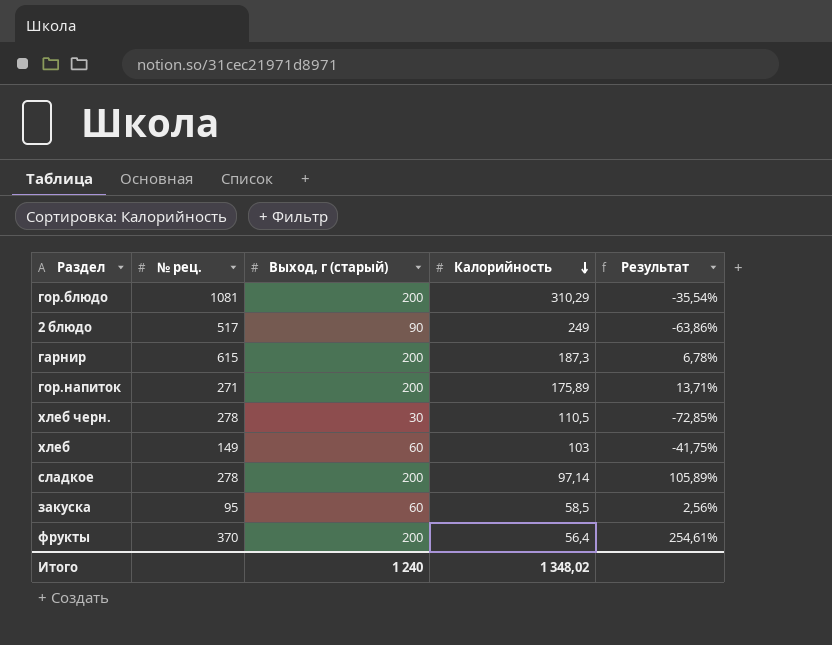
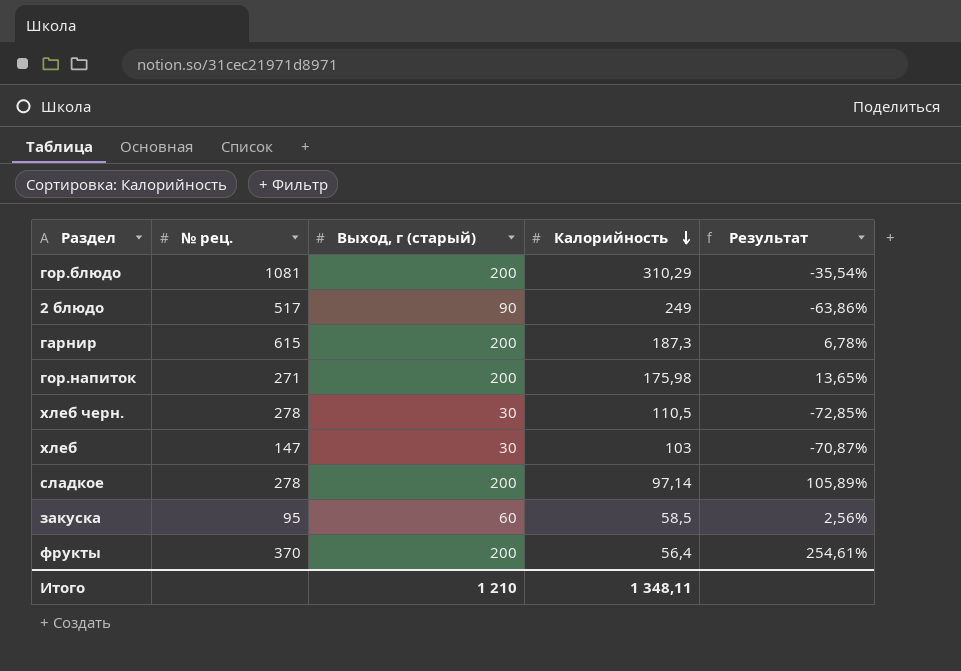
гор.напиток | Калорийность: 175,89 -> 175,98
гор.напиток | Результат: 13,71% -> 13,65%
хлеб | № рец.: 149 -> 147
хлеб | Выход, г (старый): 60 -> 30
хлеб | Результат: -41,75% -> -70,87%
Итого | Выход, г (старый): 1 240 -> 1 210
Итого | Калорийность: 1 348,02 -> 1 348,11

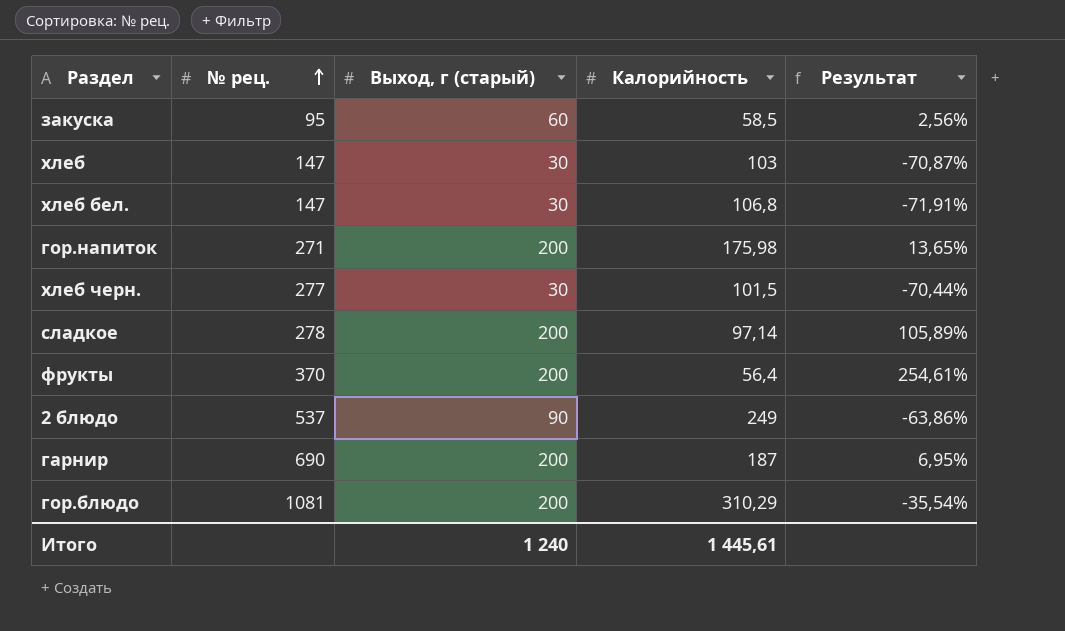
row order: Калорийность descending -> № рец. ascending
row хлеб бел.: none -> 147 | 30 | 106,8 | -71,91%
хлеб черн. | № рец.: 278 -> 277
хлеб черн. | Калорийность: 110,5 -> 101,5
хлеб черн. | Результат: -72,85% -> -70,44%
2 блюдо | № рец.: 517 -> 537
гарнир | № рец.: 615 -> 690
гарнир | Калорийность: 187,3 -> 187
гарнир | Результат: 6,78% -> 6,95%
Итого | Выход, г (старый): 1 210 -> 1 240
Итого | Калорийность: 1 348,11 -> 1 445,61

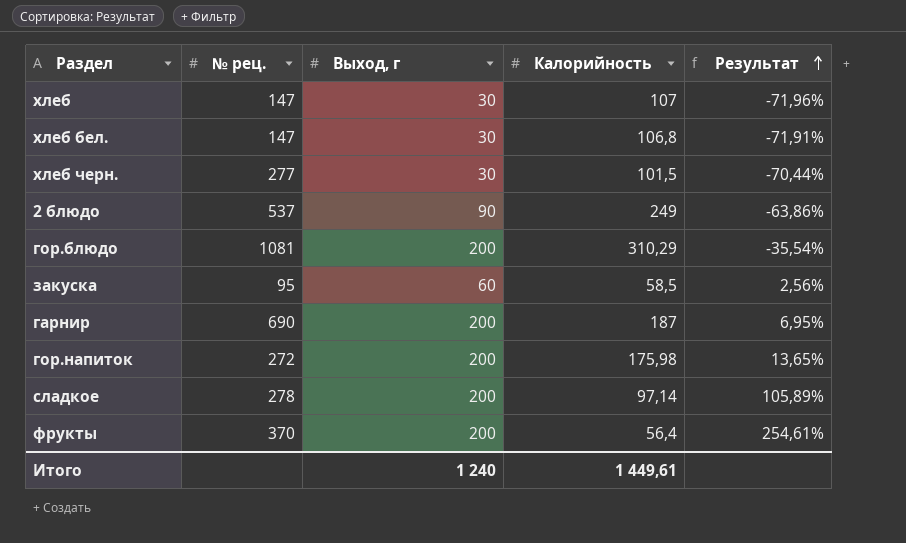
row order: № рец. ascending -> Результат ascending
column name: Выход, г (старый) -> Выход, г
хлеб | Калорийность: 103 -> 107
хлеб | Результат: -70,87% -> -71,96%
гор.напиток | № рец.: 271 -> 272
Итого | Калорийность: 1 445,61 -> 1 449,61

